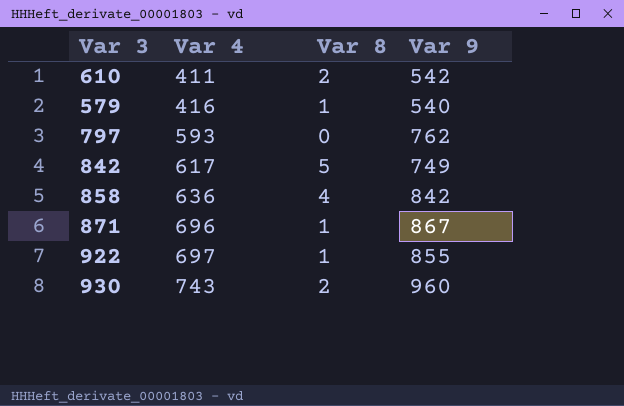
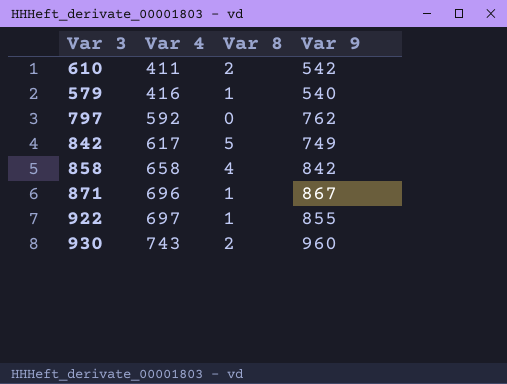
797 | Var 4: 593 -> 592
858 | Var 4: 636 -> 658

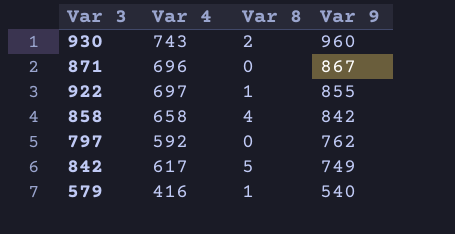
row order: Var 4 ascending -> Var 9 descending
row 610: 411 | 2 | 542 -> none
871 | Var 8: 1 -> 0

